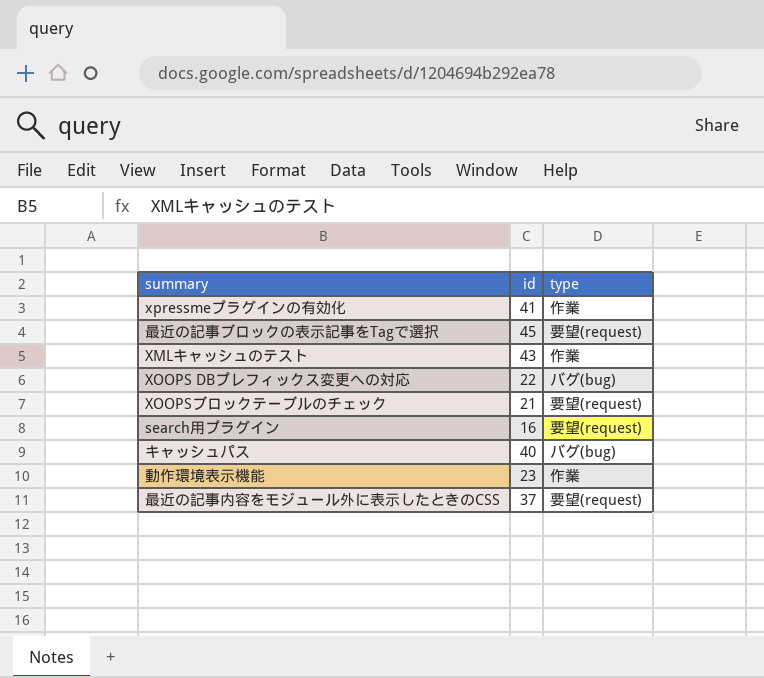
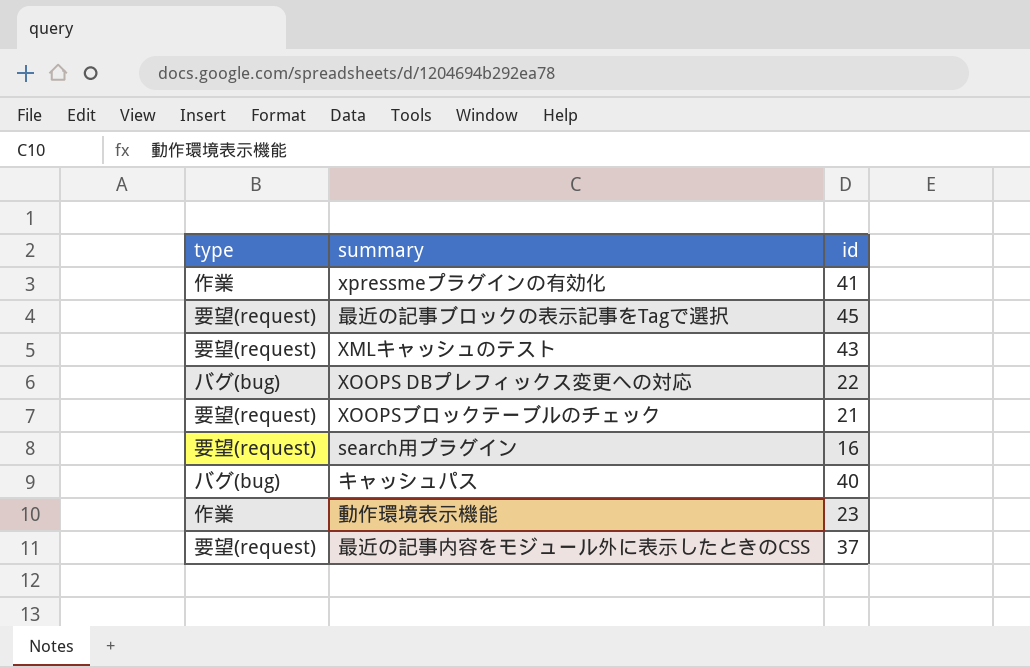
column type | position: 3 -> 1
XMLキャッシュのテスト | type: 作業 -> 要望(request)

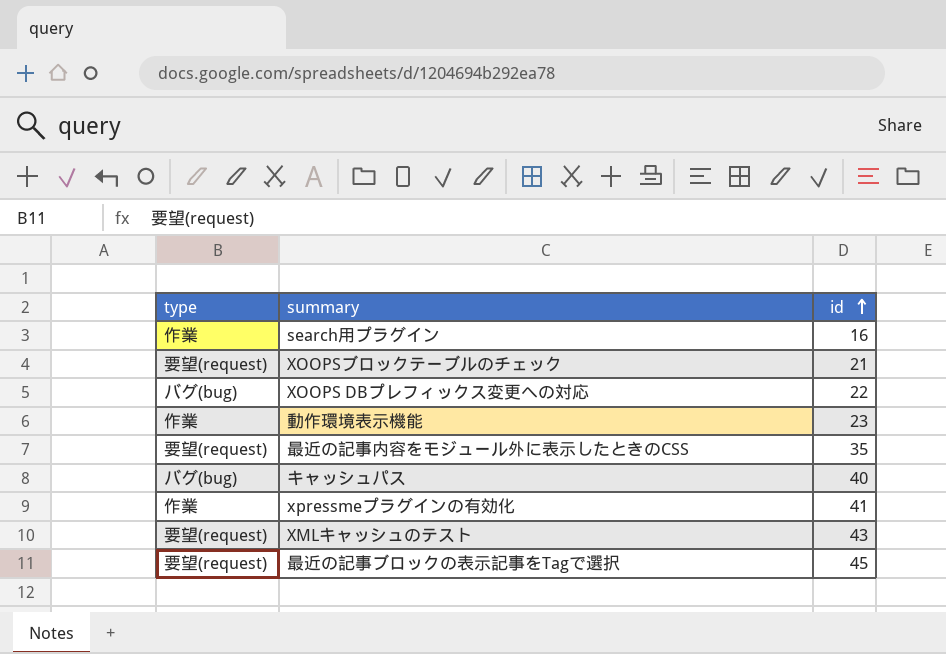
row order: none -> id ascending
search用プラグイン | type: 要望(request) -> 作業
最近の記事内容をモジュール外に表示したときのCSS | id: 37 -> 35

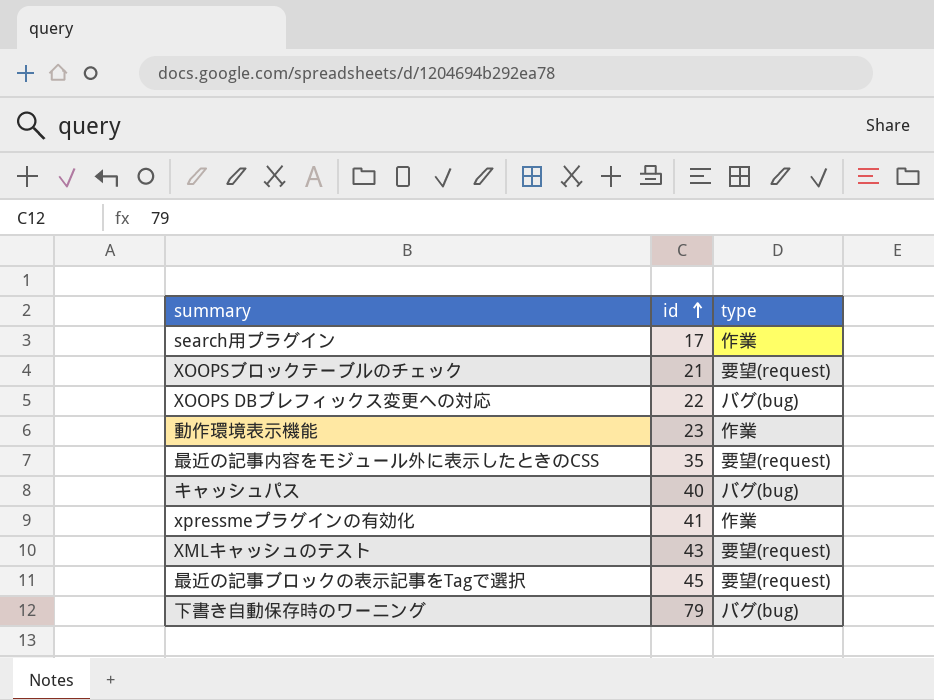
column type | position: 1 -> 3
search用プラグイン | id: 16 -> 17
row 下書き自動保存時のワーニング: none -> 79 | バグ(bug)

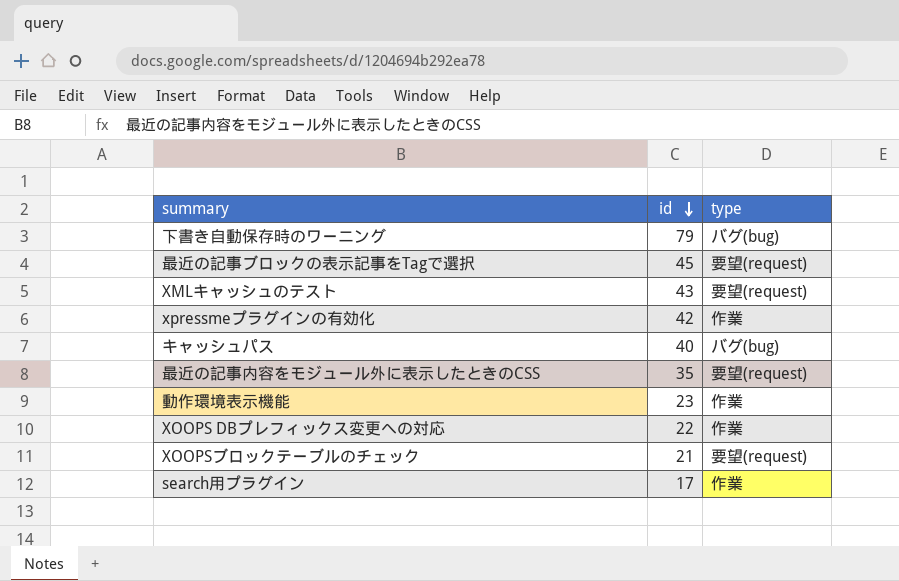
row order: id ascending -> id descending
xpressmeプラグインの有効化 | id: 41 -> 42
XOOPS DBプレフィックス変更への対応 | type: バグ(bug) -> 作業

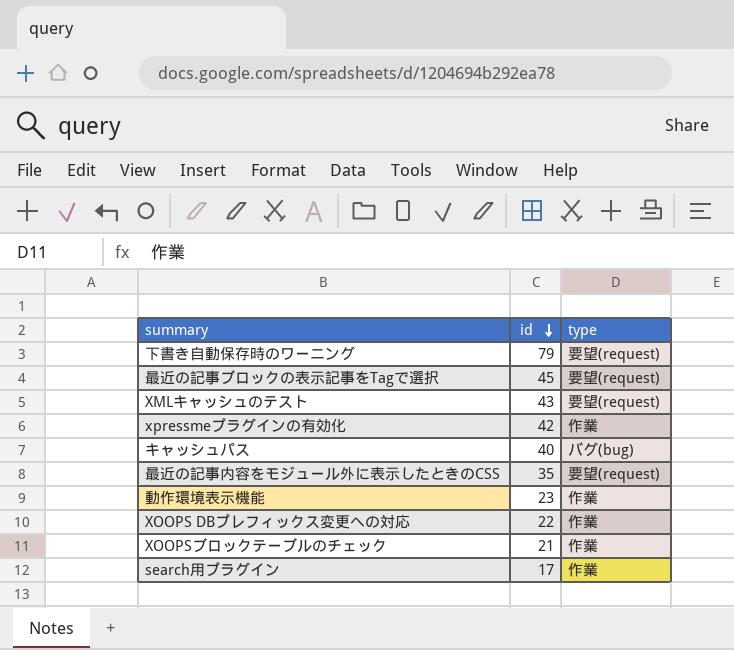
下書き自動保存時のワーニング | type: バグ(bug) -> 要望(request)
XOOPSブロックテーブルのチェック | type: 要望(request) -> 作業

